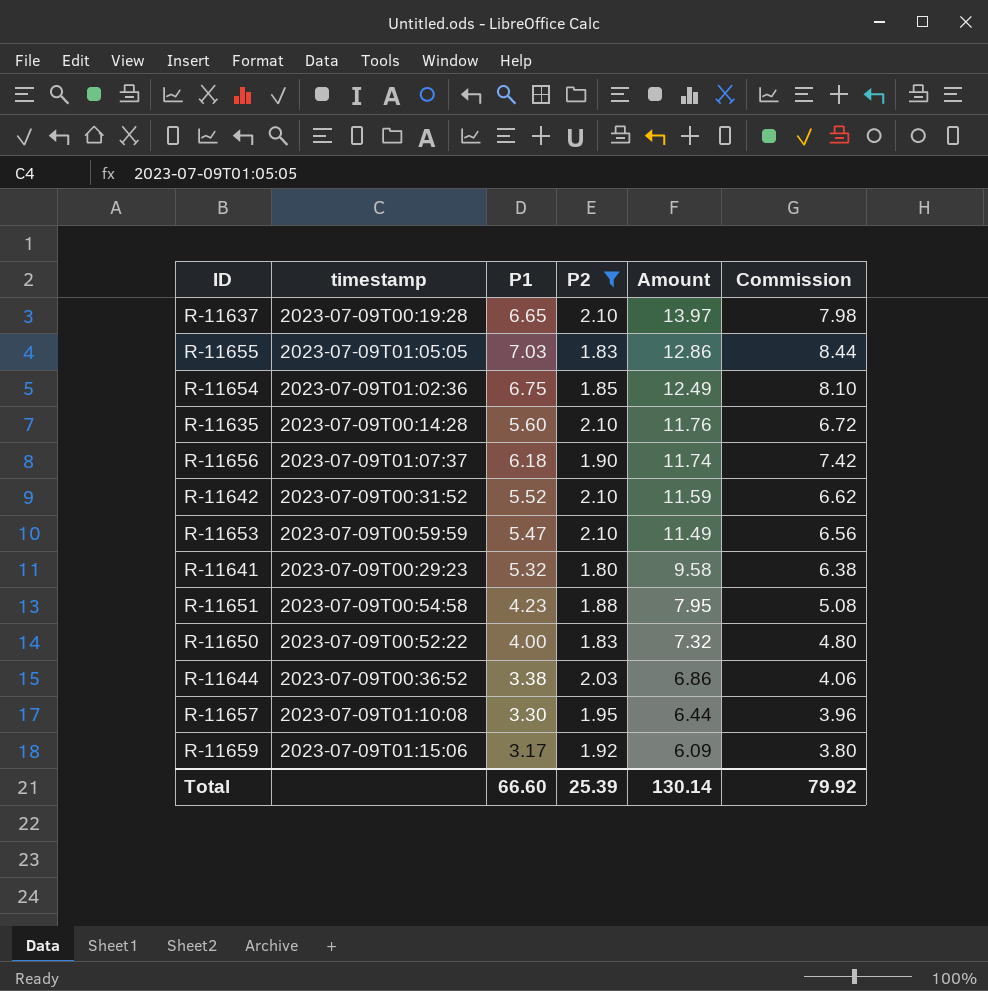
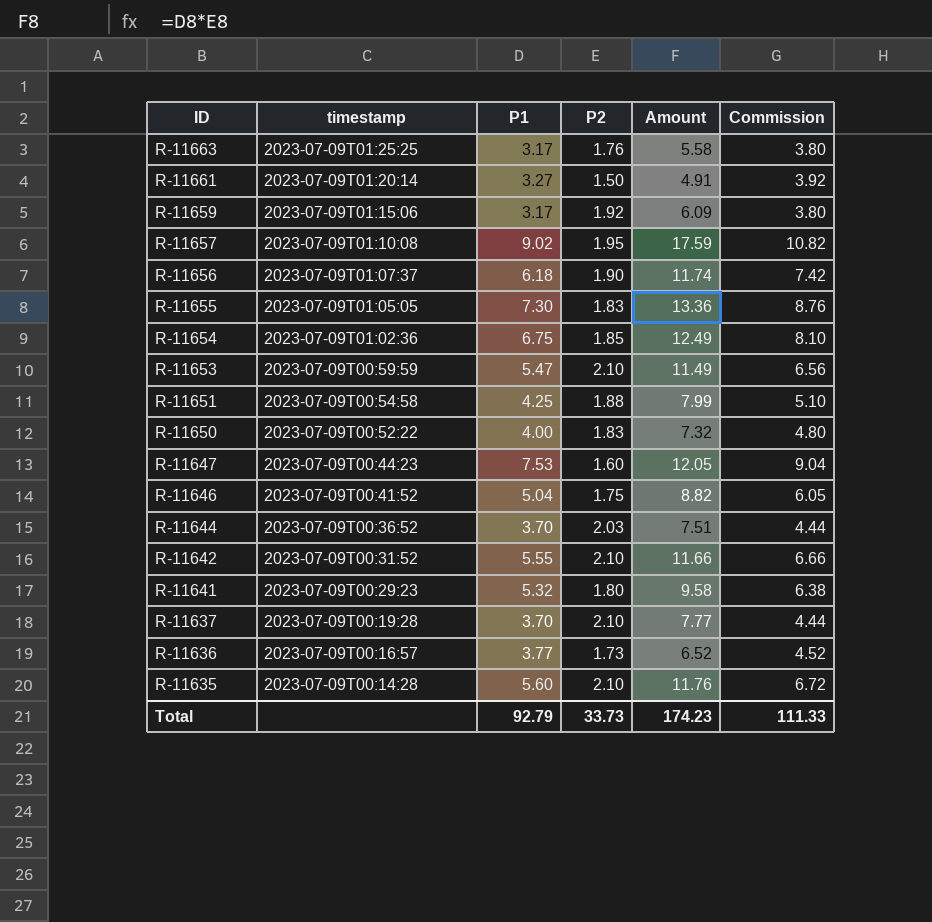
filter: P2 >= 1.80 -> none
row order: Amount descending -> ID descending
R-11657 | P1: 3.30 -> 9.02
R-11657 | Amount: 6.44 -> 17.59
R-11657 | Commission: 3.96 -> 10.82
R-11655 | P1: 7.03 -> 7.30
R-11655 | Amount: 12.86 -> 13.36
R-11655 | Commission: 8.44 -> 8.76
R-11651 | P1: 4.23 -> 4.25
R-11651 | Amount: 7.95 -> 7.99
R-11651 | Commission: 5.08 -> 5.10
R-11644 | P1: 3.38 -> 3.70
R-11644 | Amount: 6.86 -> 7.51
R-11644 | Commission: 4.06 -> 4.44
R-11642 | P1: 5.52 -> 5.55
R-11642 | Amount: 11.59 -> 11.66
R-11642 | Commission: 6.62 -> 6.66
R-11637 | P1: 6.65 -> 3.70
R-11637 | Amount: 13.97 -> 7.77
R-11637 | Commission: 7.98 -> 4.44
Total | P1: 66.60 -> 92.79
Total | P2: 25.39 -> 33.73
Total | Amount: 130.14 -> 174.23
Total | Commission: 79.92 -> 111.33

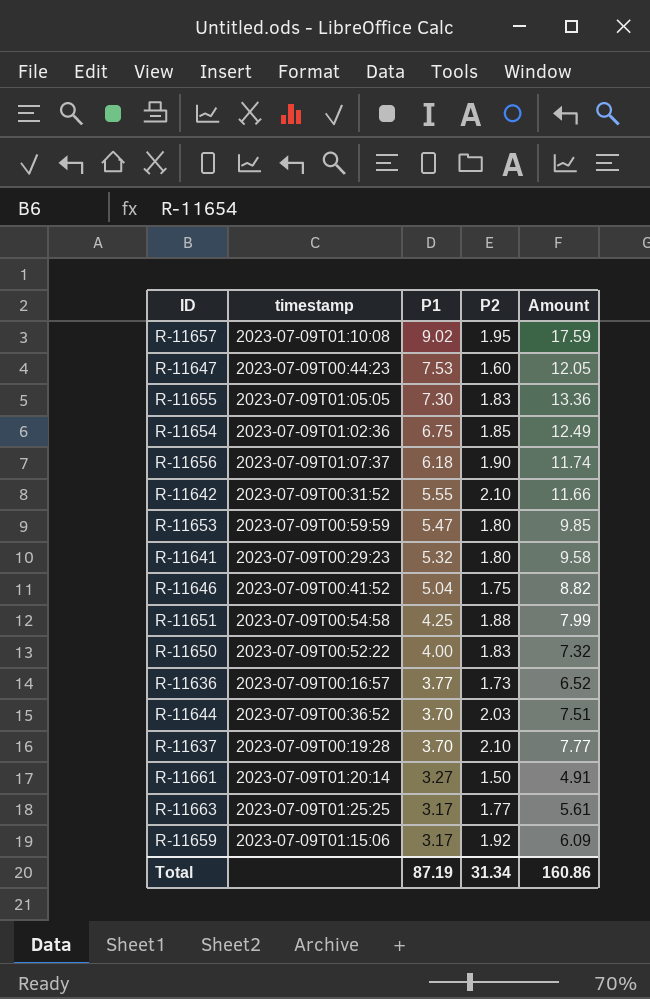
row order: ID descending -> P1 descending
column Commission | formula: [P1] * 1.2 -> none
row R-11635: 2023-07-09T00:14:28 | 5.60 | 2.10 | 11.76 | 6.72 -> none
R-11653 | P2: 2.10 -> 1.80
R-11653 | Amount: 11.49 -> 9.85
R-11663 | P2: 1.76 -> 1.77
R-11663 | Amount: 5.58 -> 5.61
Total | P1: 92.79 -> 87.19
Total | P2: 33.73 -> 31.34
Total | Amount: 174.23 -> 160.86

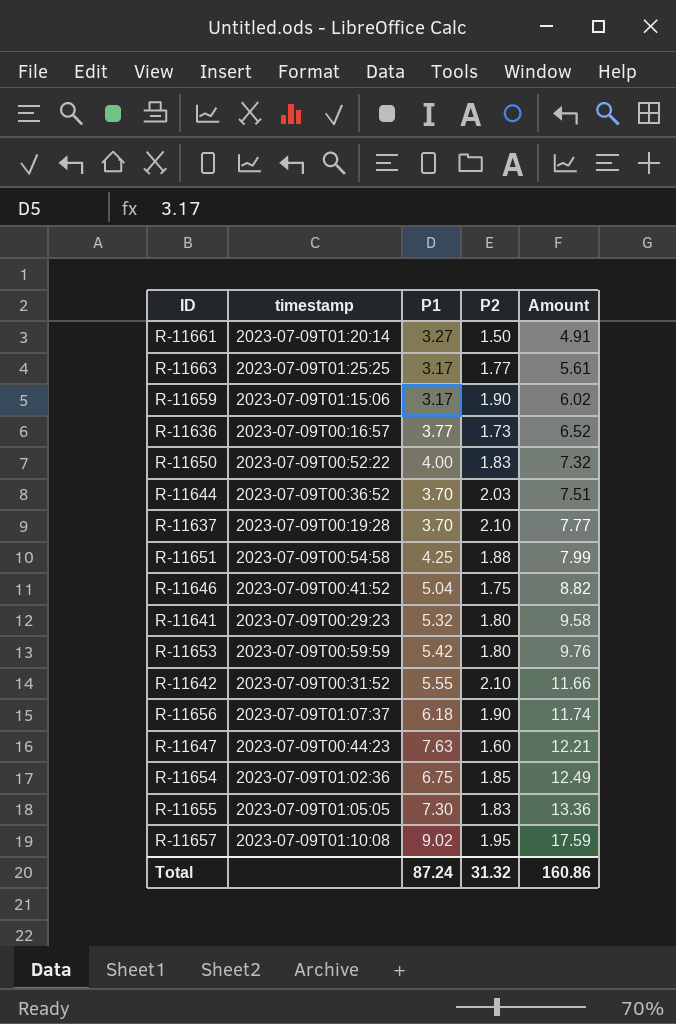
row order: P1 descending -> Amount ascending
R-11659 | P2: 1.92 -> 1.90
R-11659 | Amount: 6.09 -> 6.02
R-11653 | P1: 5.47 -> 5.42
R-11653 | Amount: 9.85 -> 9.76
R-11647 | P1: 7.53 -> 7.63
R-11647 | Amount: 12.05 -> 12.21
Total | P1: 87.19 -> 87.24
Total | P2: 31.34 -> 31.32

